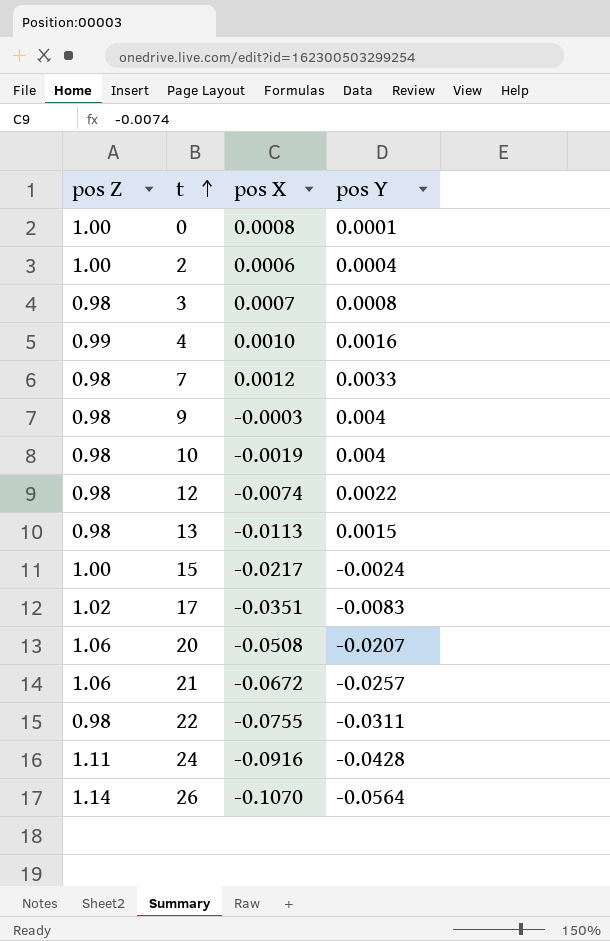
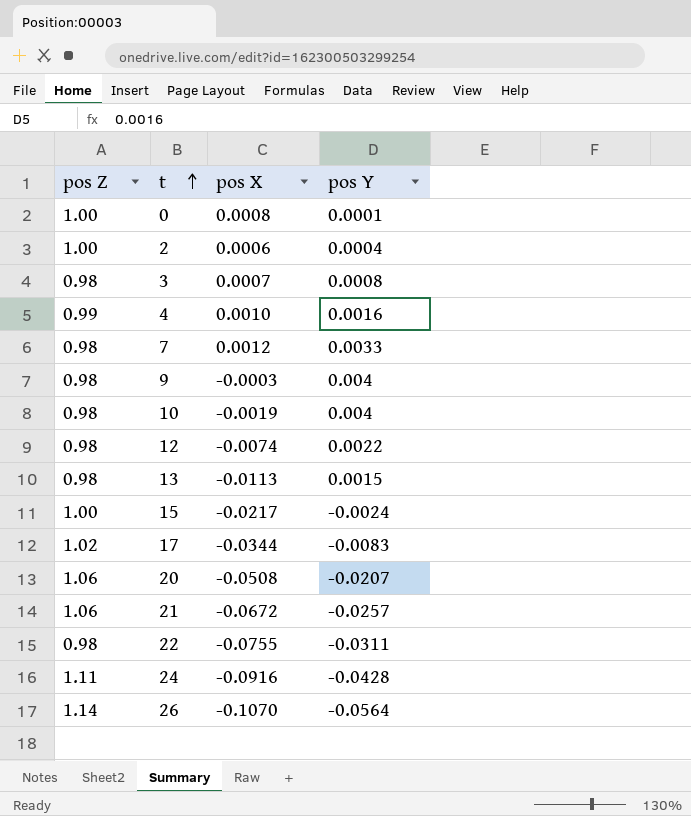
17 | pos X: -0.0351 -> -0.0344

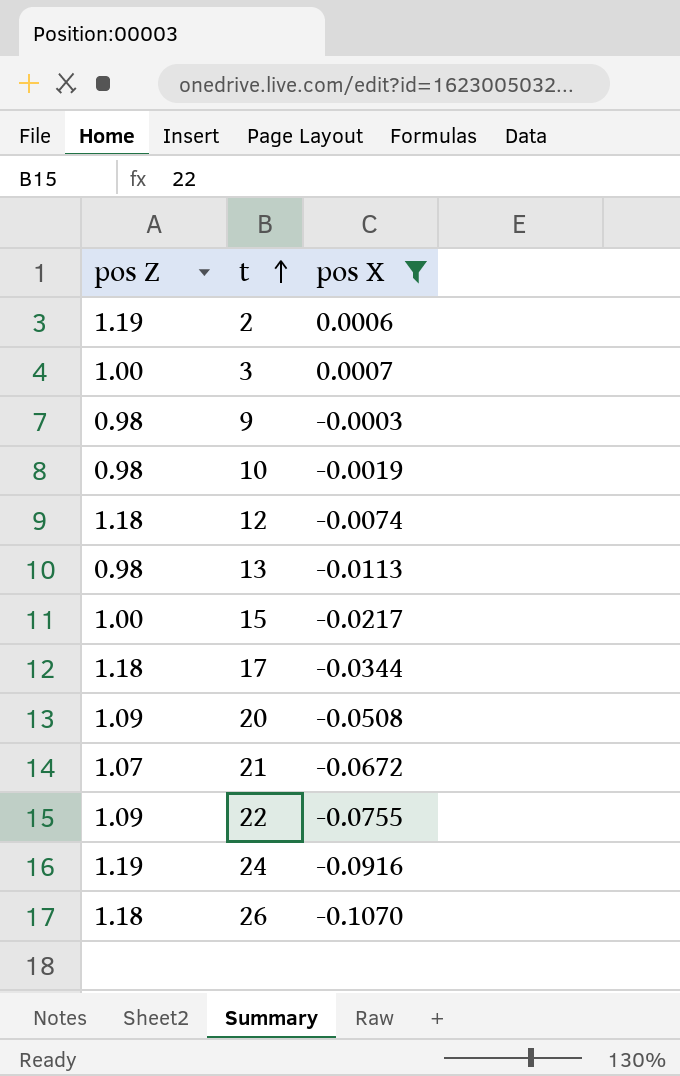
filter: none -> pos X <= 0.0007
column pos Y | position: 4 -> none
2 | pos Z: 1.00 -> 1.19
3 | pos Z: 0.98 -> 1.00
12 | pos Z: 0.98 -> 1.18
17 | pos Z: 1.02 -> 1.18
20 | pos Z: 1.06 -> 1.09
21 | pos Z: 1.06 -> 1.07
22 | pos Z: 0.98 -> 1.09
24 | pos Z: 1.11 -> 1.19
26 | pos Z: 1.14 -> 1.18

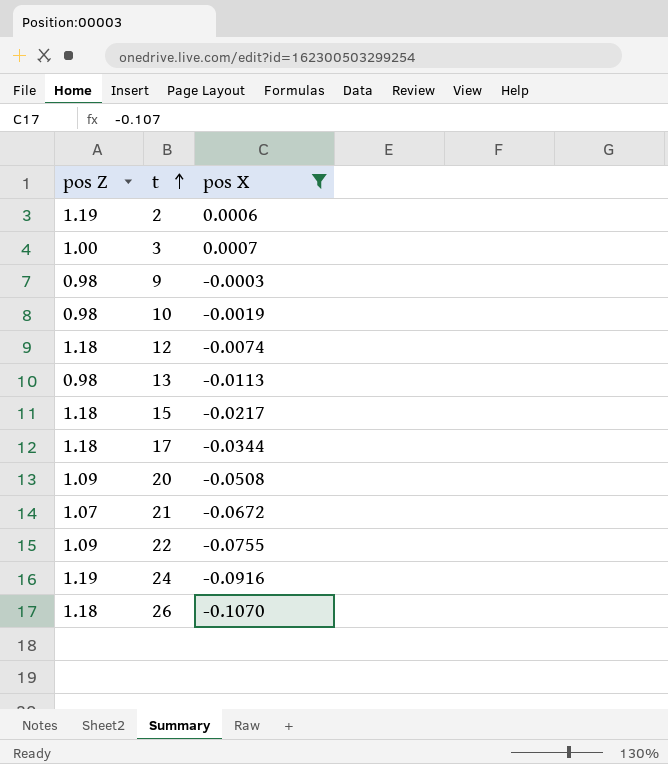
15 | pos Z: 1.00 -> 1.18

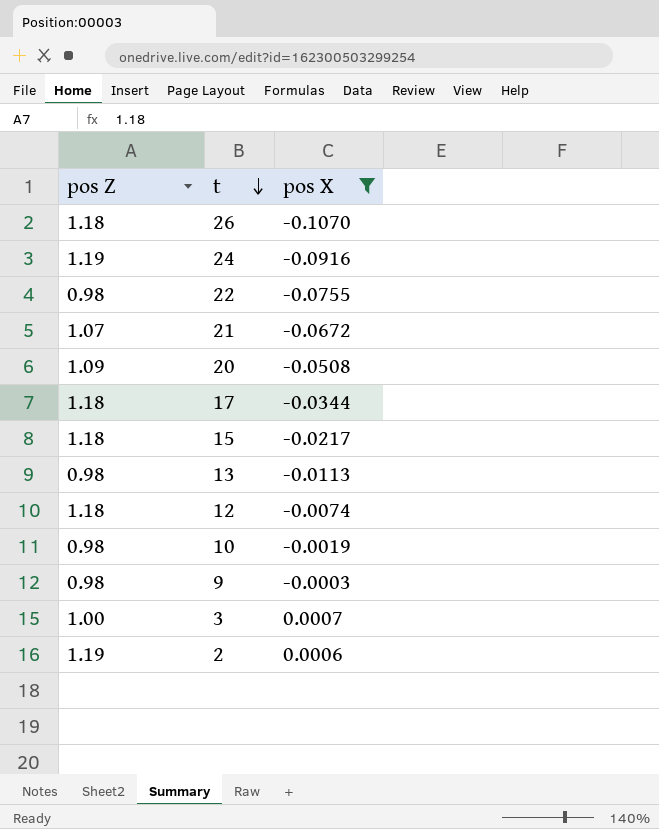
row order: t ascending -> t descending
22 | pos Z: 1.09 -> 0.98

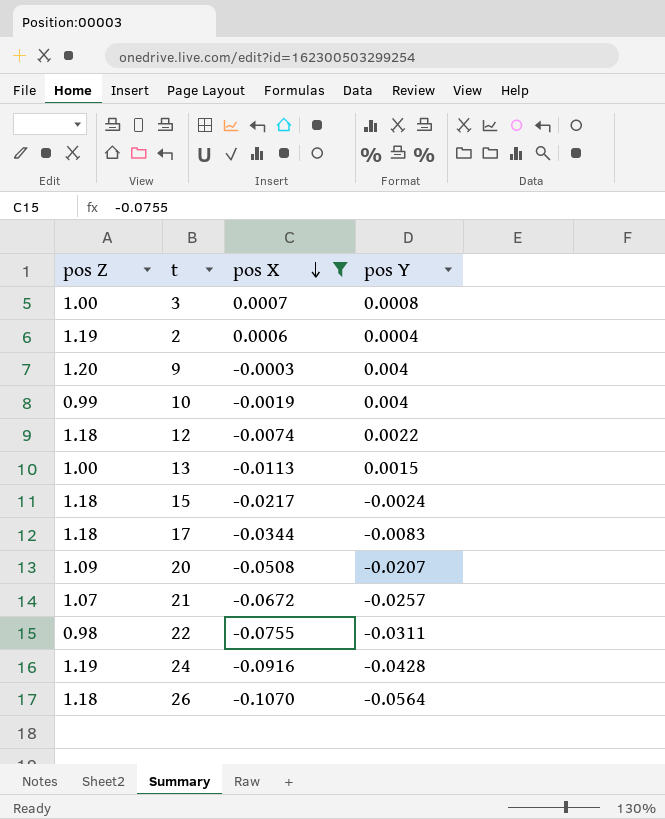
row order: t descending -> pos X descending
column pos Y | position: none -> 4
9 | pos Z: 0.98 -> 1.20
10 | pos Z: 0.98 -> 0.99
13 | pos Z: 0.98 -> 1.00

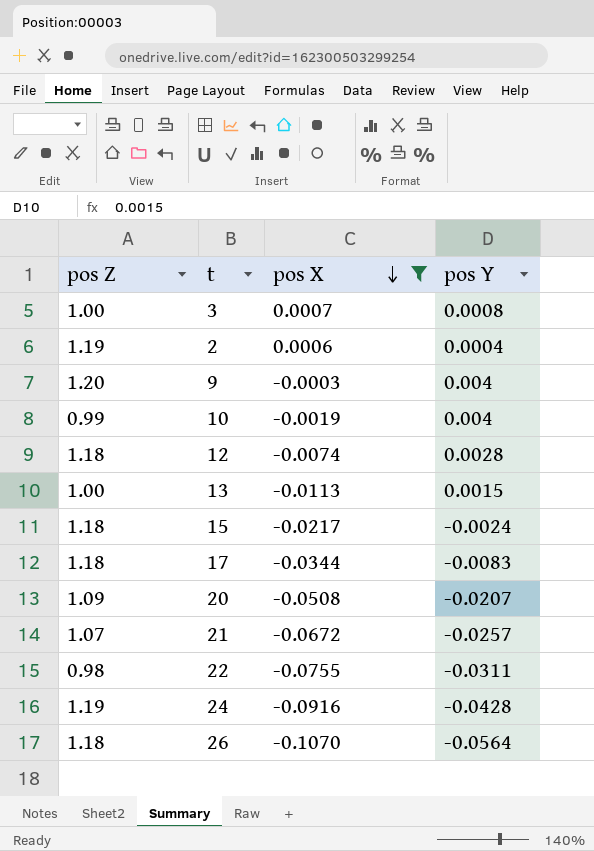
12 | pos Y: 0.0022 -> 0.0028

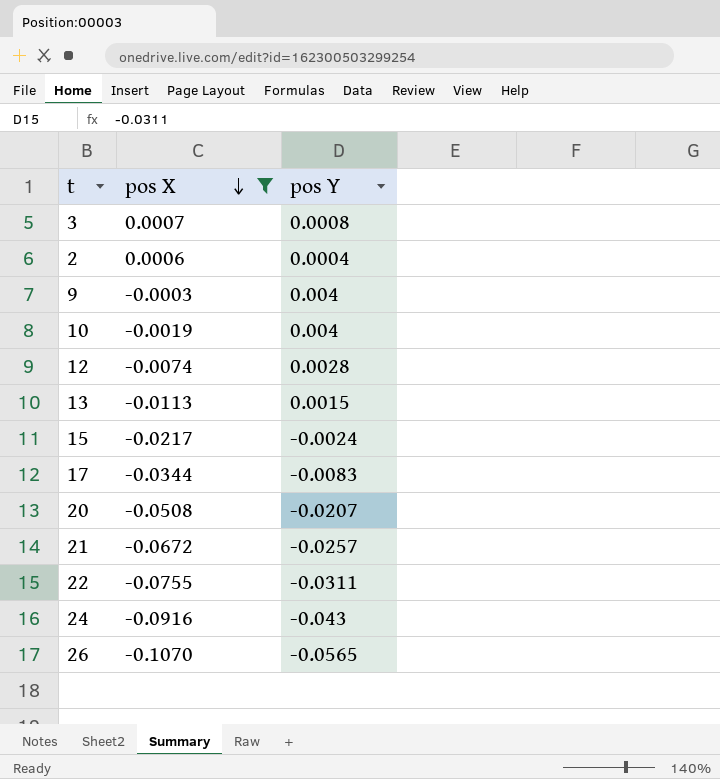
column pos Z | position: 1 -> none
24 | pos Y: -0.0428 -> -0.043
26 | pos Y: -0.0564 -> -0.0565

